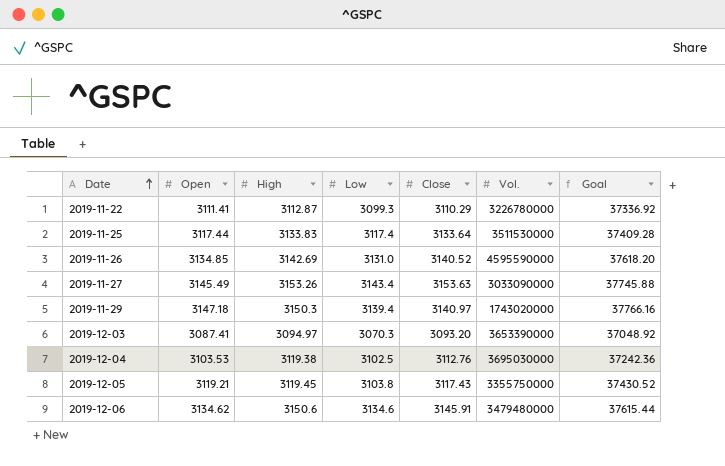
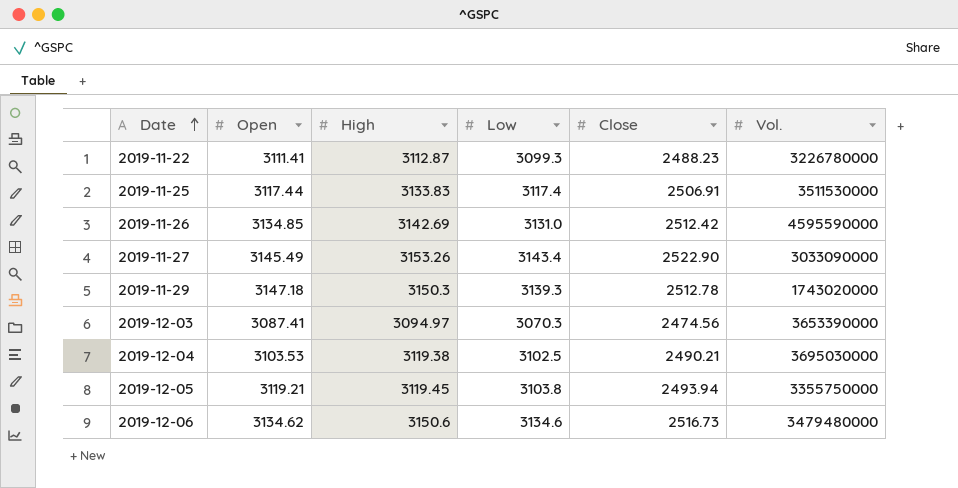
column Goal | formula: [Open] * 12 -> none
2019-11-22 | Close: 3110.29 -> 2488.23
2019-11-25 | Close: 3133.64 -> 2506.91
2019-11-26 | Close: 3140.52 -> 2512.42
2019-11-27 | Close: 3153.63 -> 2522.90
2019-11-29 | Low: 3139.4 -> 3139.3
2019-11-29 | Close: 3140.97 -> 2512.78
2019-12-03 | Close: 3093.20 -> 2474.56
2019-12-04 | Close: 3112.76 -> 2490.21
2019-12-05 | Close: 3117.43 -> 2493.94
2019-12-06 | Close: 3145.91 -> 2516.73

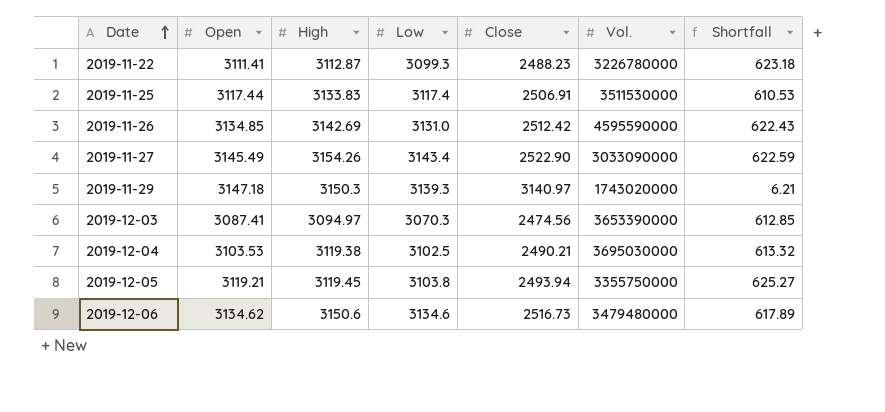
column Shortfall | formula: none -> [Open] - [Close]
2019-11-27 | High: 3153.26 -> 3154.26
2019-11-29 | Close: 2512.78 -> 3140.97

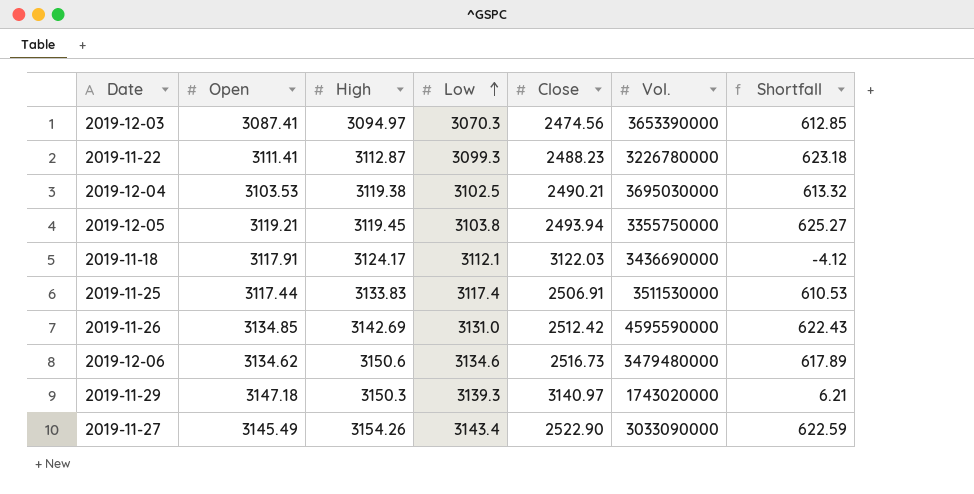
row order: Date ascending -> Low ascending
row 2019-11-18: none -> 3117.91 | 3124.17 | 3112.1 | 3122.03 | 3436690000 | -4.12

